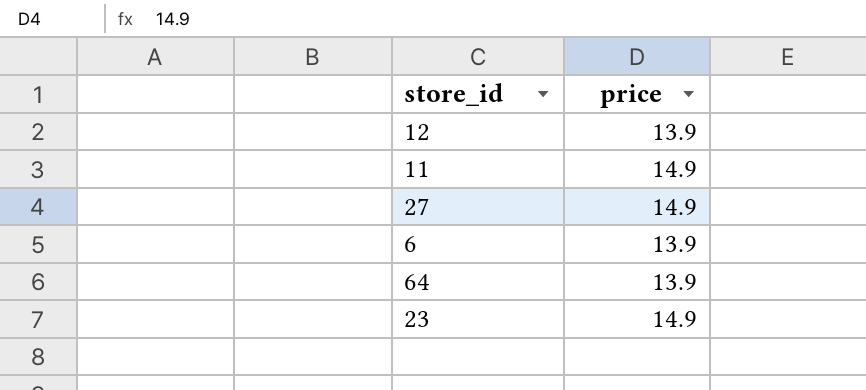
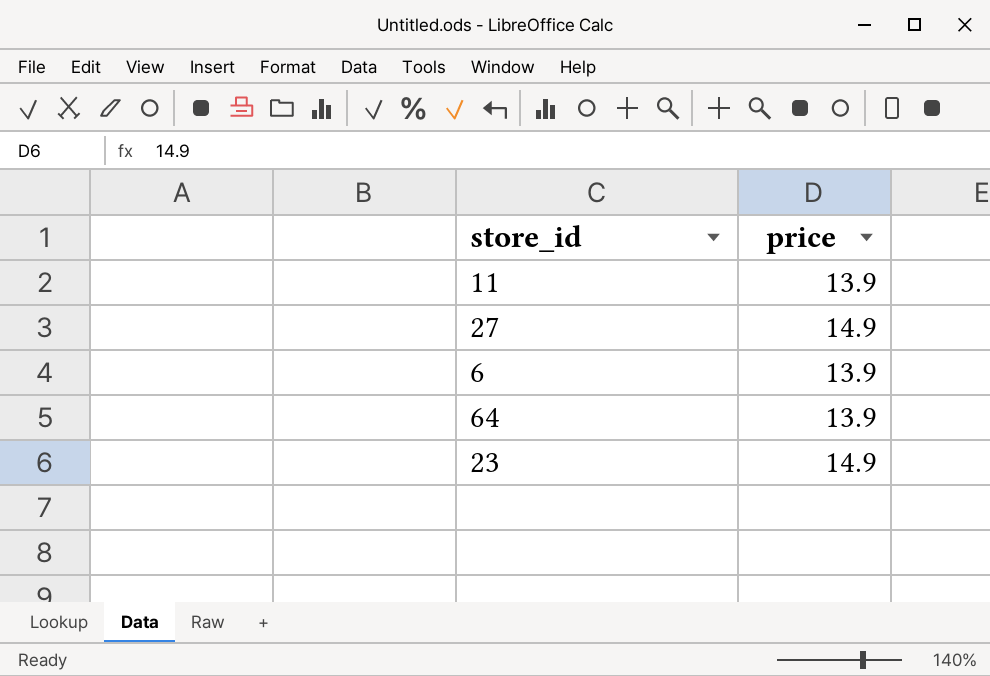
row 12: 13.9 -> none
11 | price: 14.9 -> 13.9

